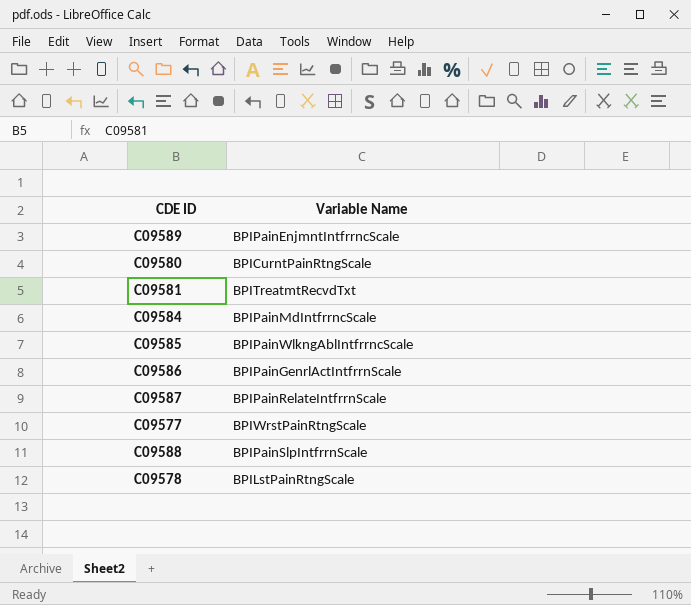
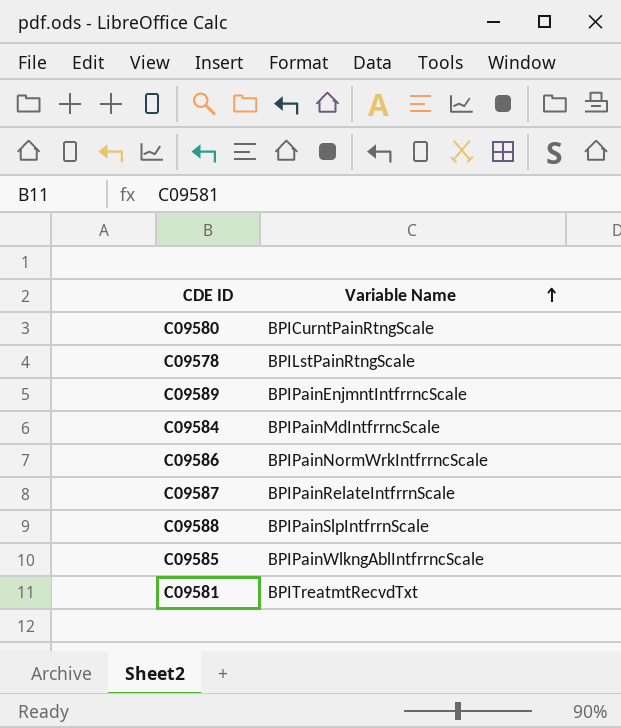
row order: none -> Variable Name ascending
row C09577: BPIWrstPainRtngScale -> none
C09586 | Variable Name: BPIPainGenrlActIntfrrnScale -> BPIPainNormWrkIntfrrncScale

